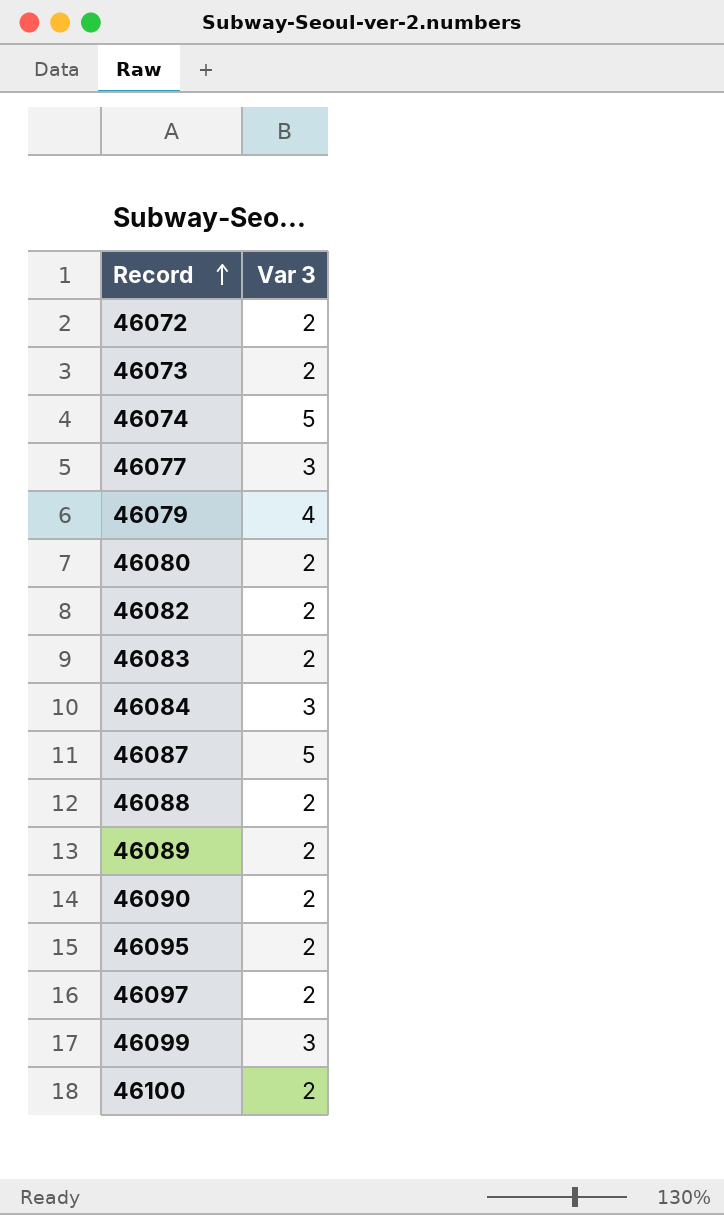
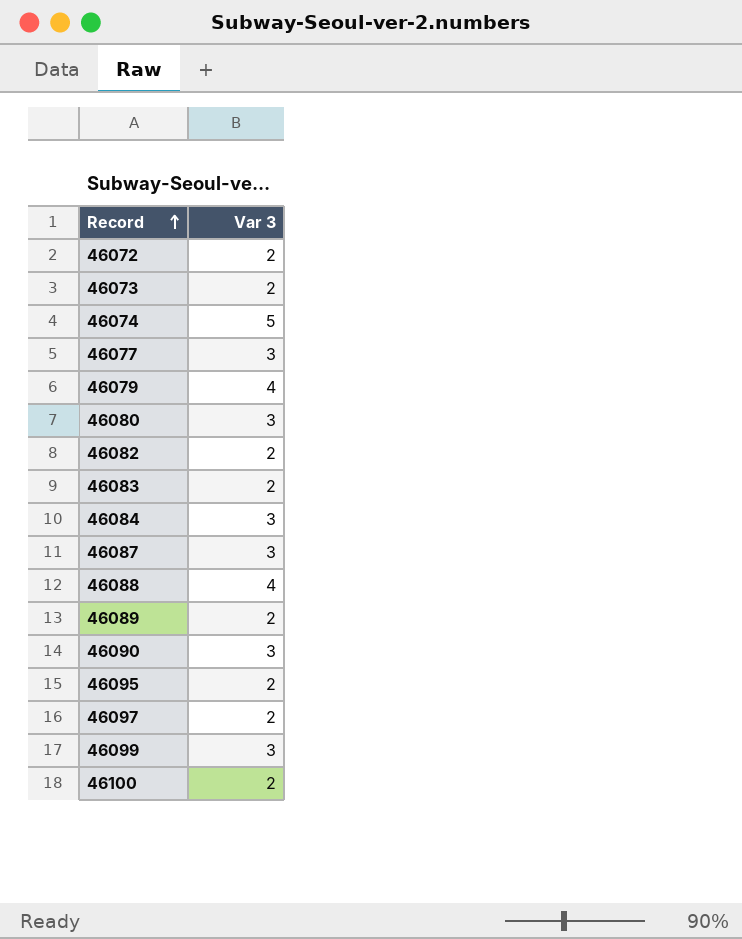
46080 | Var 3: 2 -> 3
46087 | Var 3: 5 -> 3
46088 | Var 3: 2 -> 4
46090 | Var 3: 2 -> 3

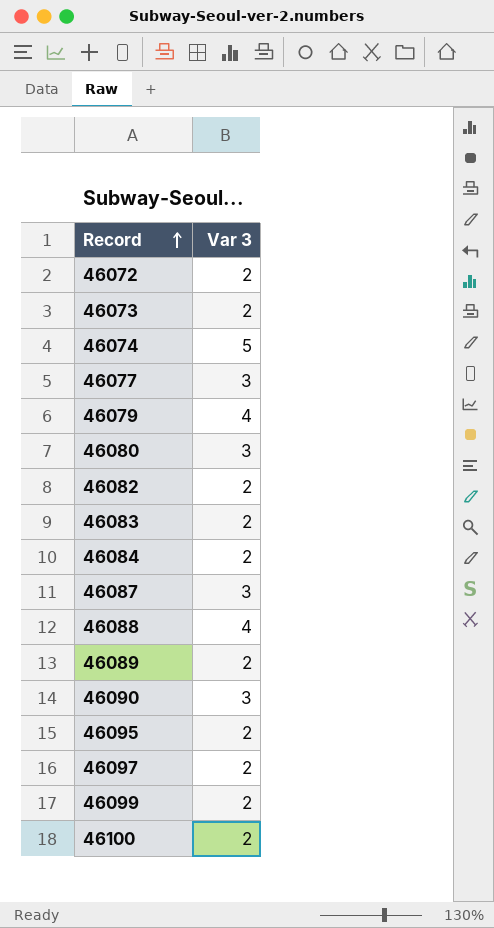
46084 | Var 3: 3 -> 2
46099 | Var 3: 3 -> 2

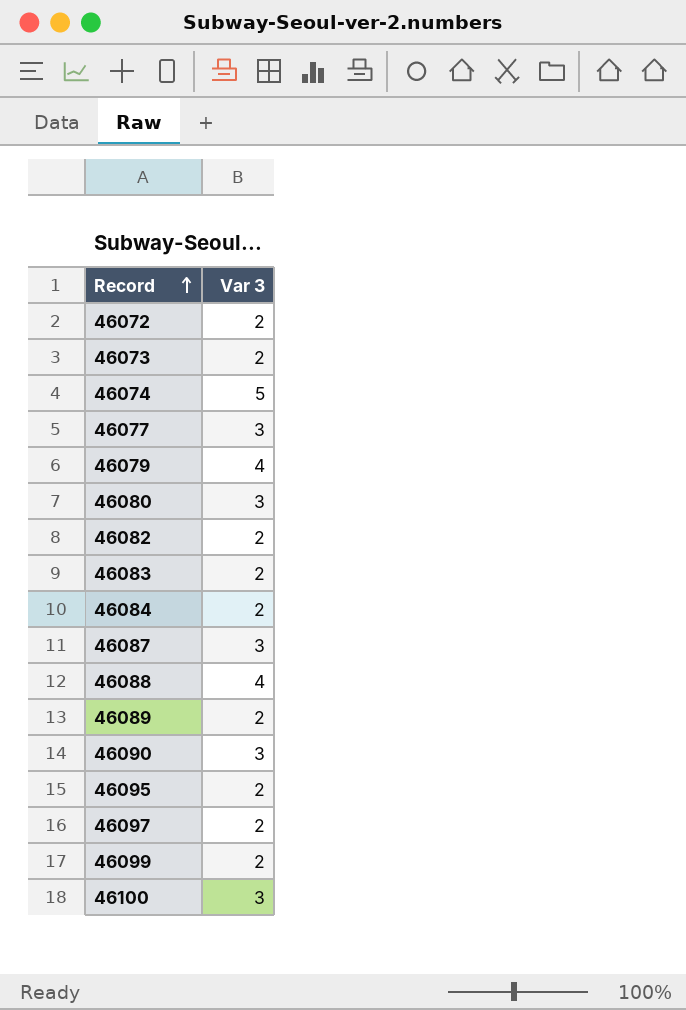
46100 | Var 3: 2 -> 3

